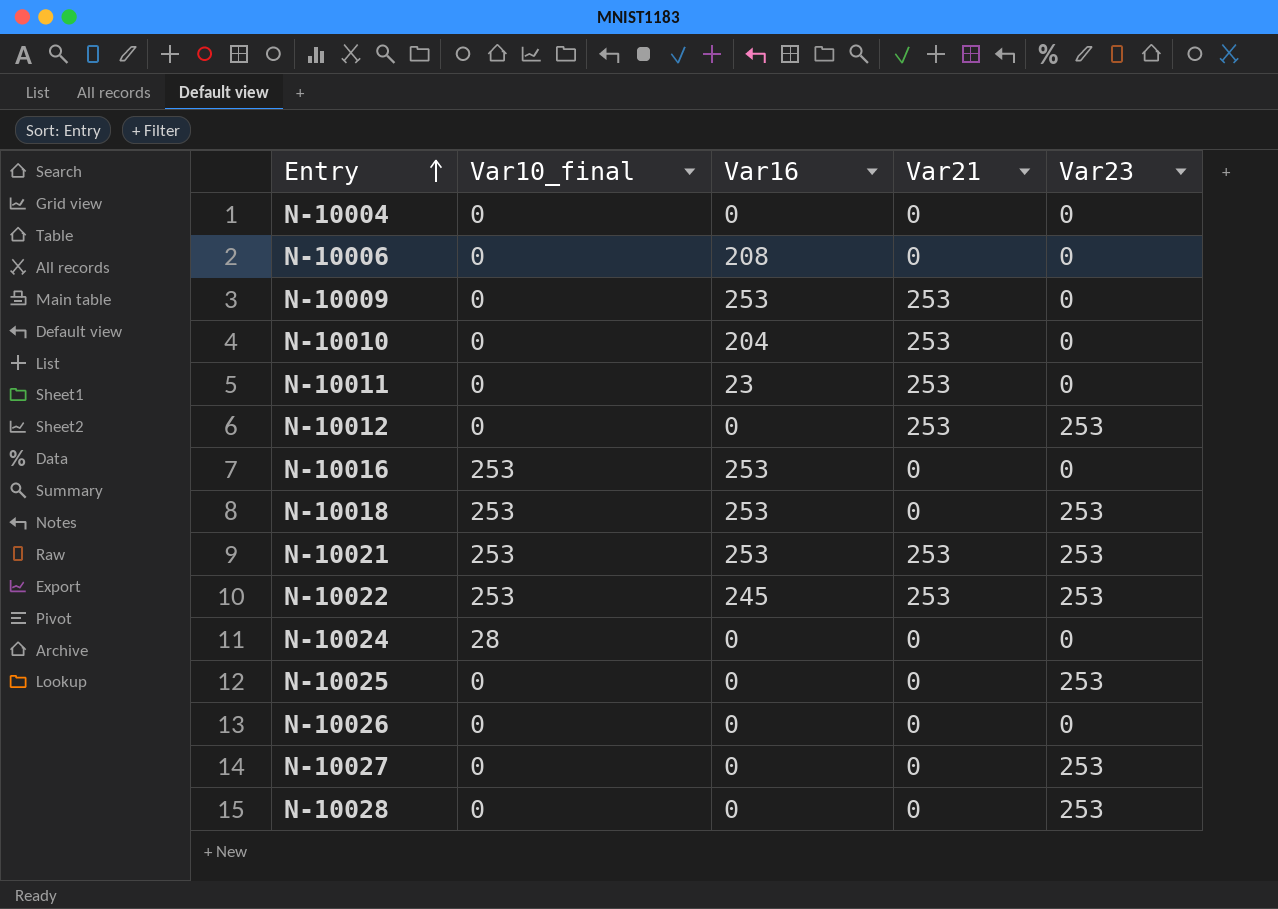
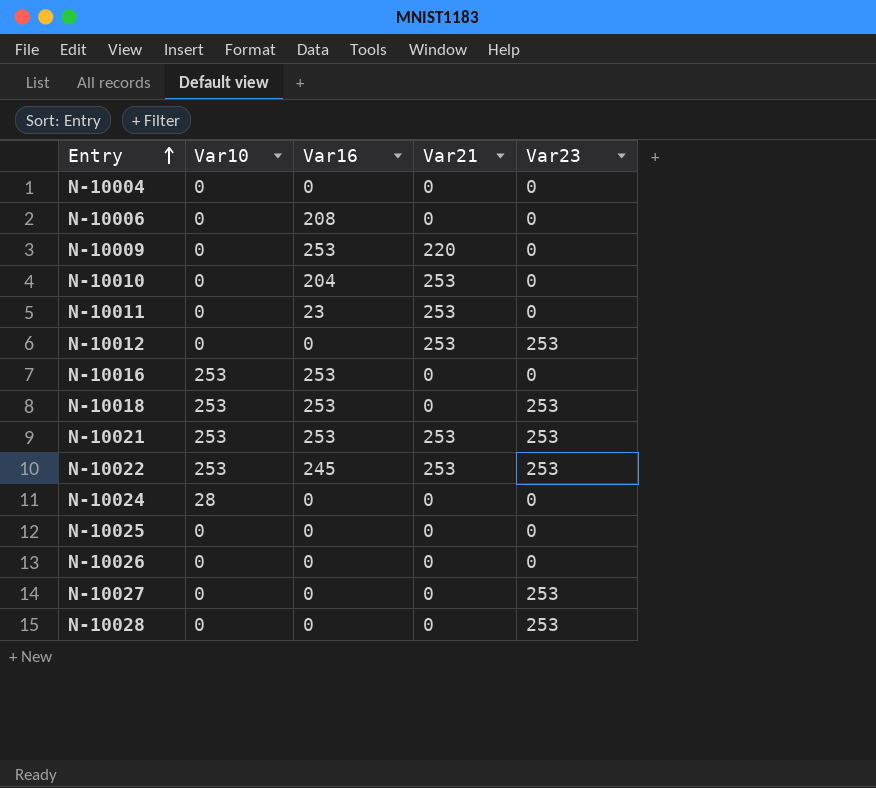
column name: Var10_final -> Var10
N-10009 | Var21: 253 -> 220
N-10025 | Var23: 253 -> 0

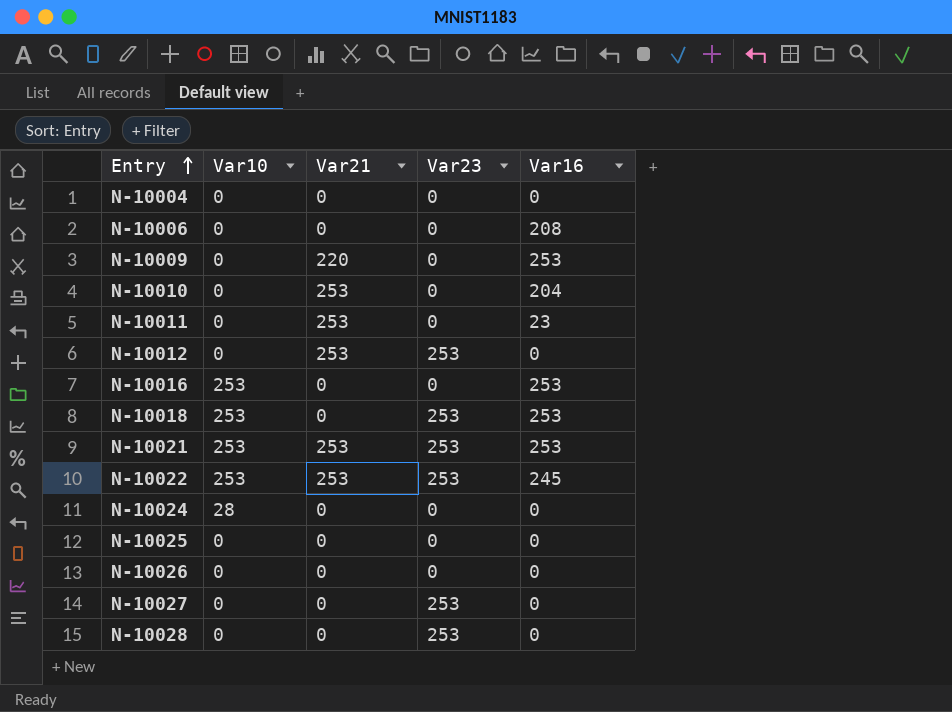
column Var16 | position: 3 -> 5

